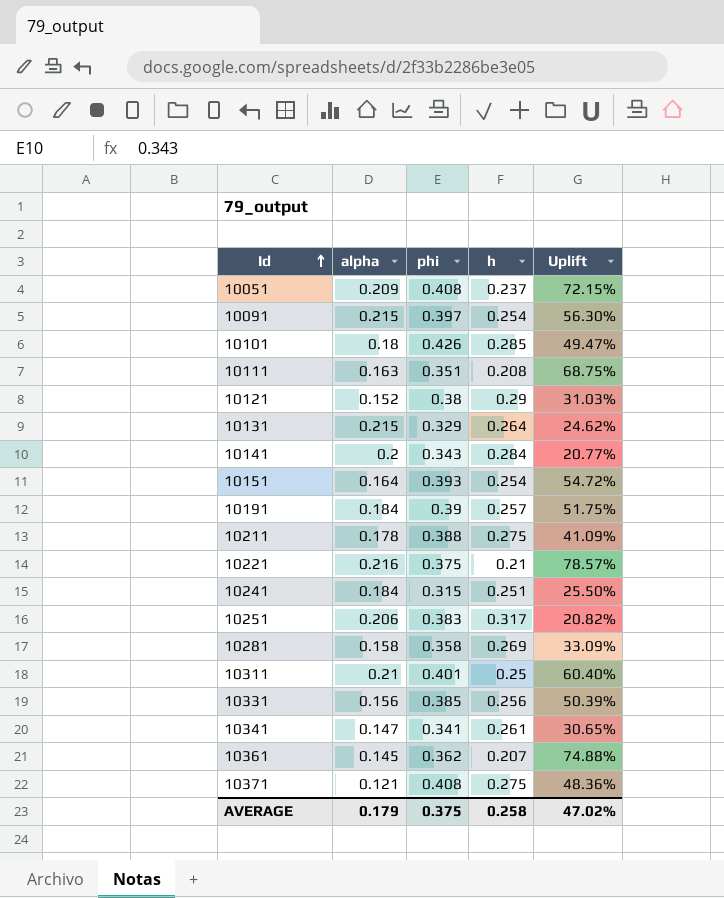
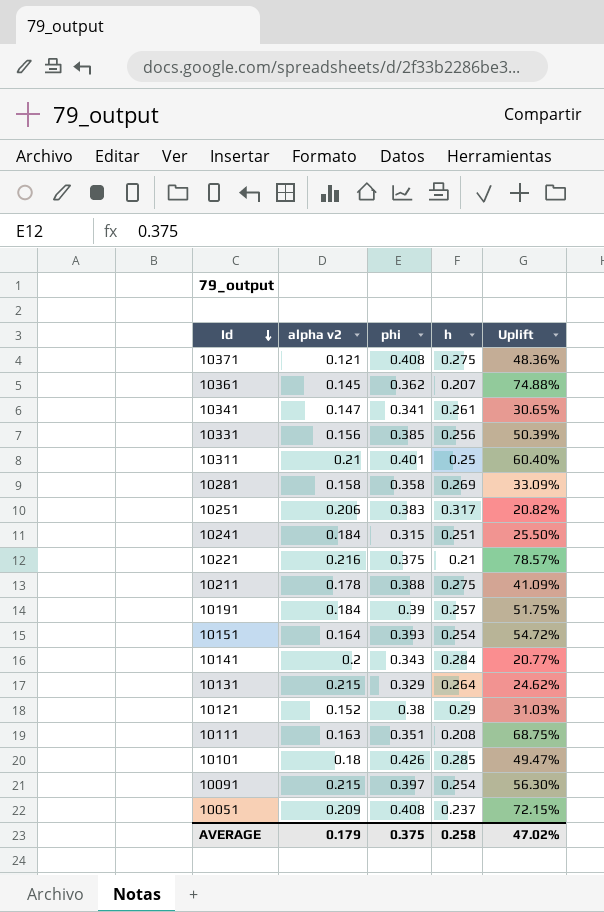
row order: Id ascending -> Id descending
column name: alpha -> alpha v2

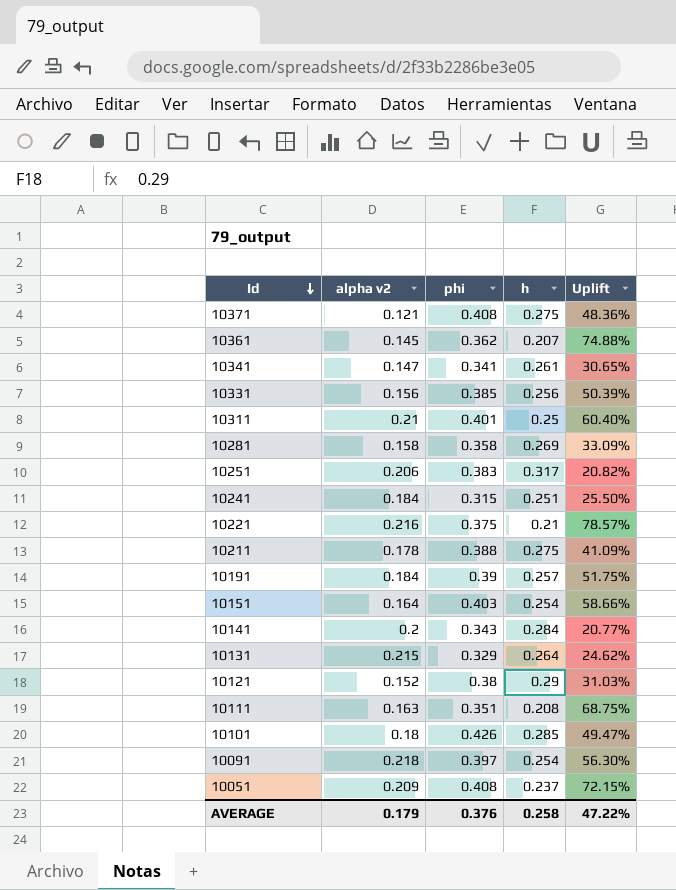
10151 | phi: 0.393 -> 0.403
10151 | Uplift: 54.72% -> 58.66%
10091 | alpha v2: 0.215 -> 0.218
AVERAGE | phi: 0.375 -> 0.376
AVERAGE | Uplift: 47.02% -> 47.22%

